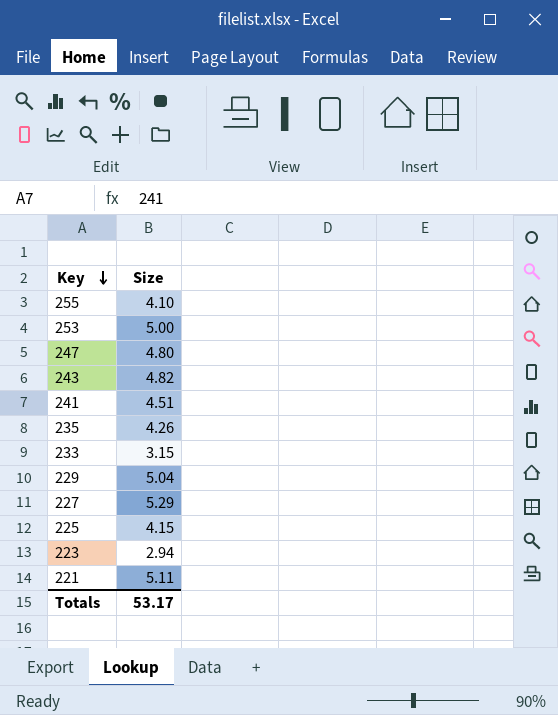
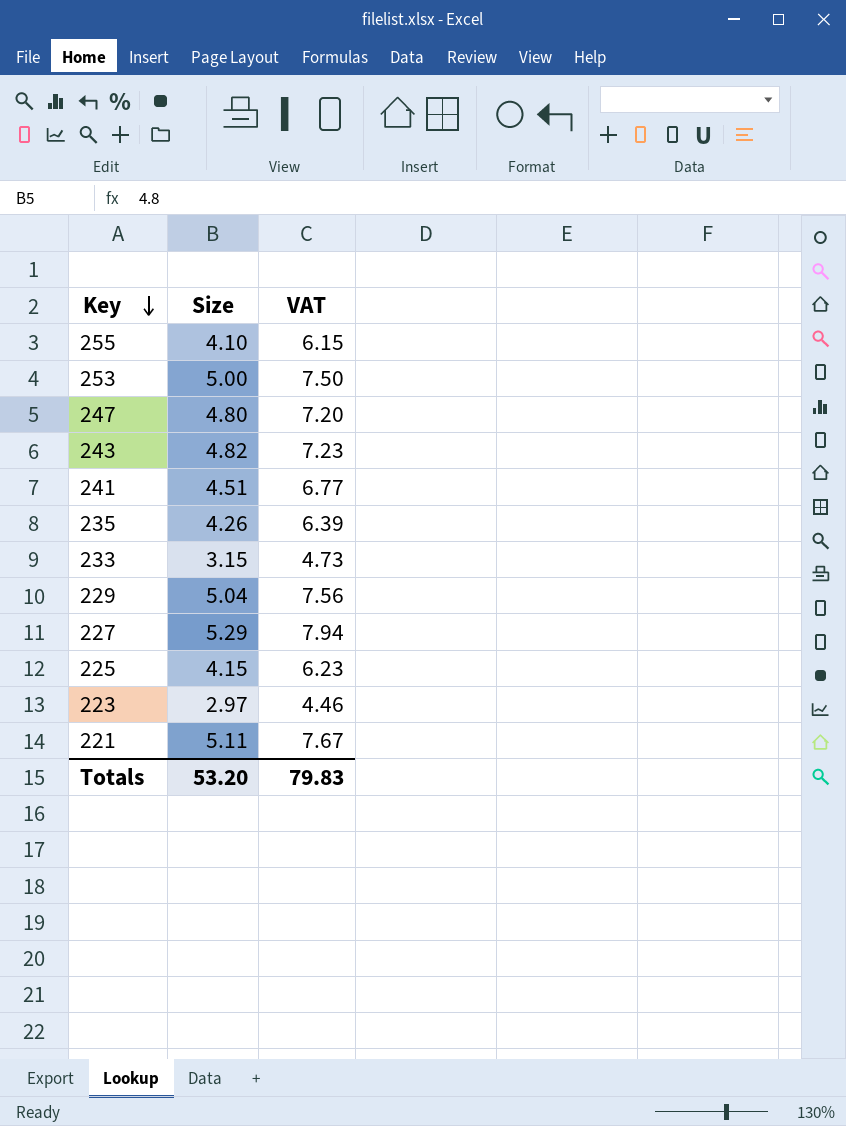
column VAT | formula: none -> [Size] * 1.5
223 | Size: 2.94 -> 2.97
Totals | Size: 53.17 -> 53.20

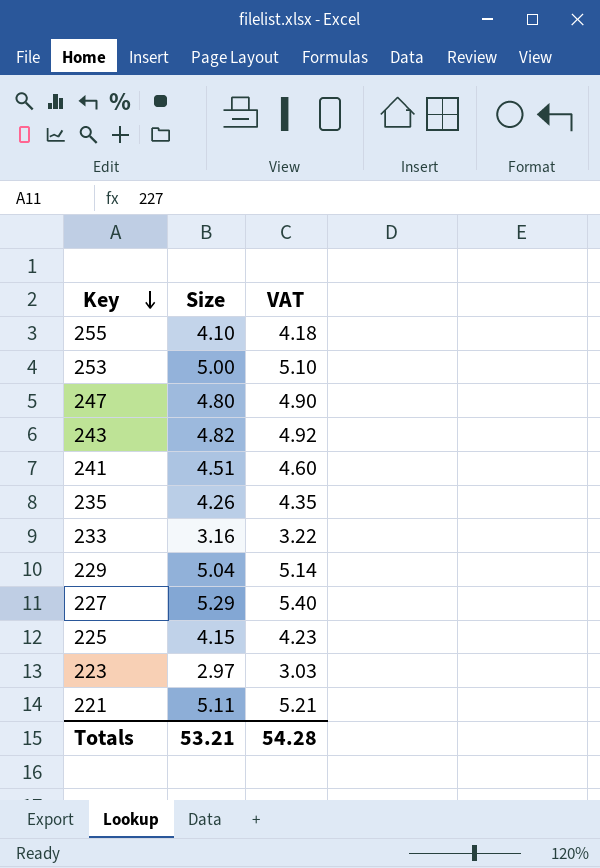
column VAT | formula: [Size] * 1.5 -> [Size] * 1.02
233 | Size: 3.15 -> 3.16
Totals | Size: 53.20 -> 53.21
Totals | VAT: 79.83 -> 54.28

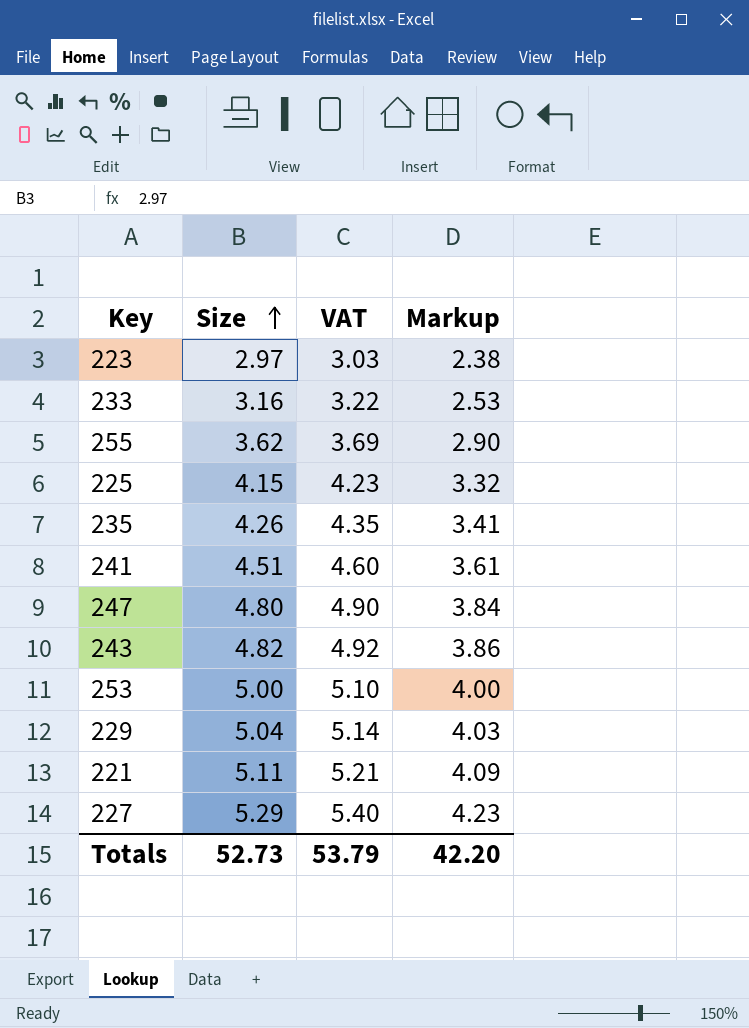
row order: Key descending -> Size ascending
column Markup | formula: none -> [Size] * 0.8
255 | Size: 4.10 -> 3.62
255 | VAT: 4.18 -> 3.69
Totals | Size: 53.21 -> 52.73
Totals | VAT: 54.28 -> 53.79

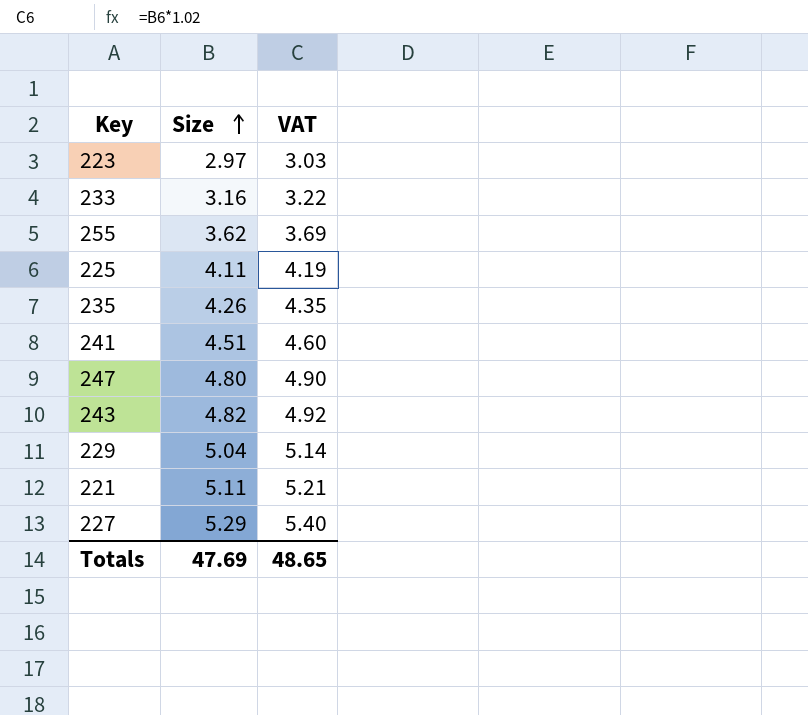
column Markup | formula: [Size] * 0.8 -> none
row 253: 5.00 | 5.10 | 4.00 -> none
225 | Size: 4.15 -> 4.11
225 | VAT: 4.23 -> 4.19
Totals | Size: 52.73 -> 47.69
Totals | VAT: 53.79 -> 48.65

